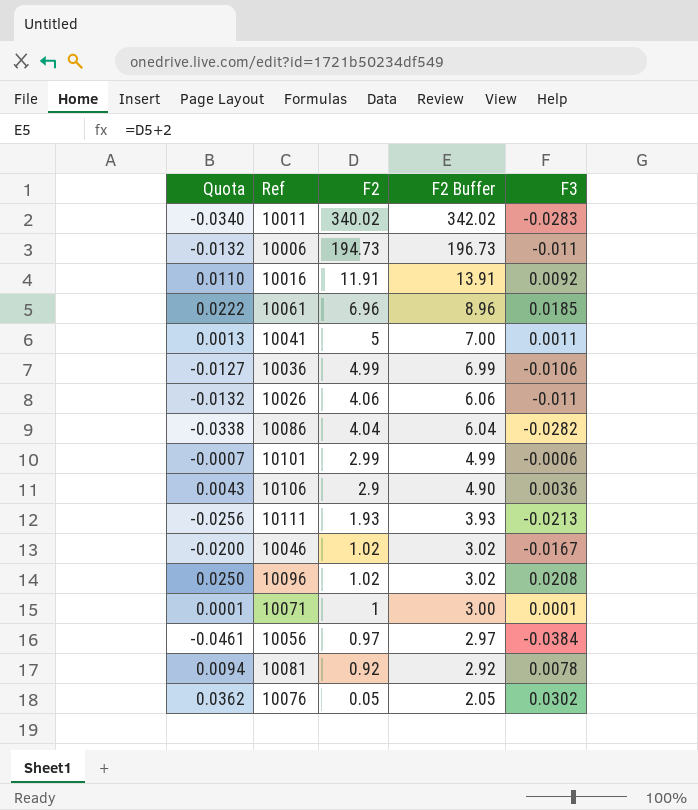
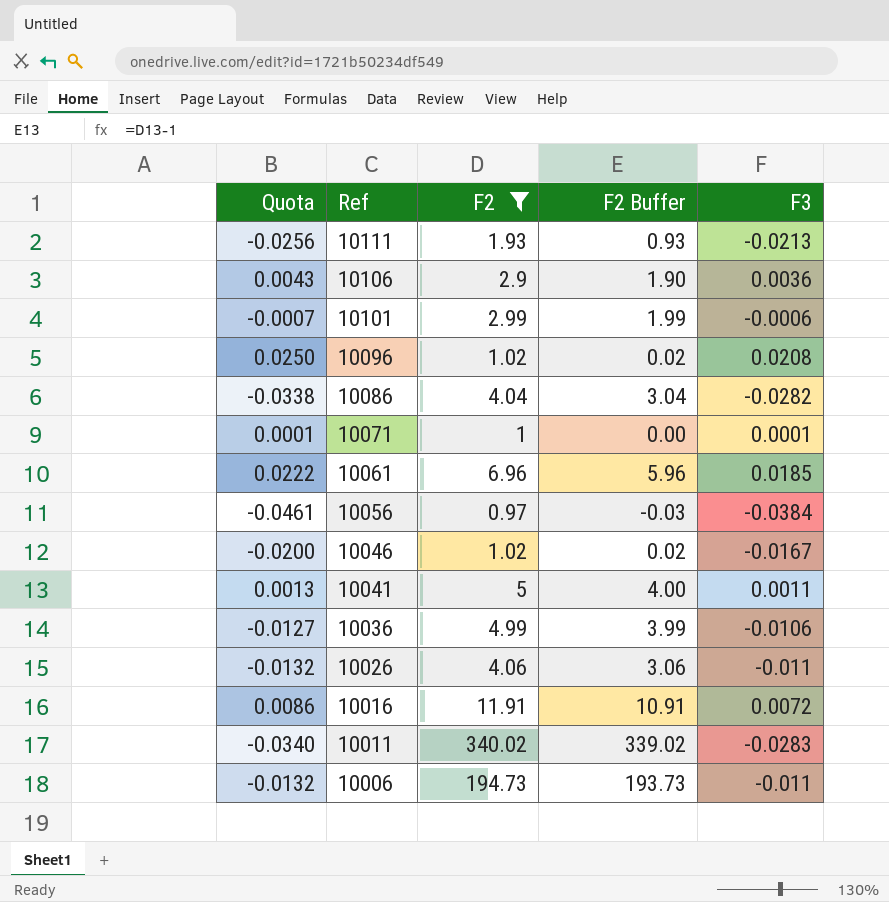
filter: none -> F2 >= 0.97
row order: F2 descending -> Ref descending
column F2 Buffer | formula: [F2] + 2 -> [F2] - 1
10016 | Quota: 0.0110 -> 0.0086
10016 | F3: 0.0092 -> 0.0072

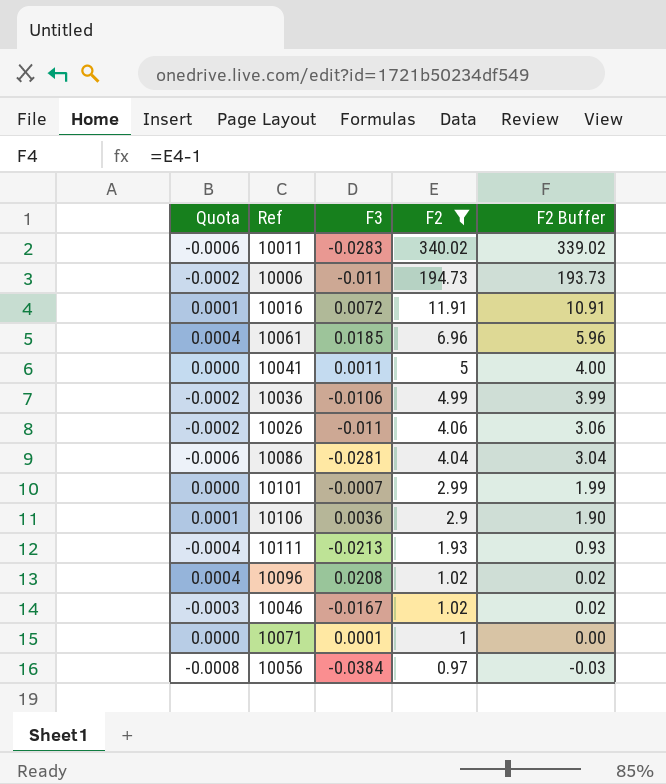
row order: Ref descending -> F2 descending
column Quota | formula: [F3] * 1.2 -> [F3] * 0.02
column F3 | position: 5 -> 3
10086 | F3: -0.0282 -> -0.0281
10101 | F3: -0.0006 -> -0.0007

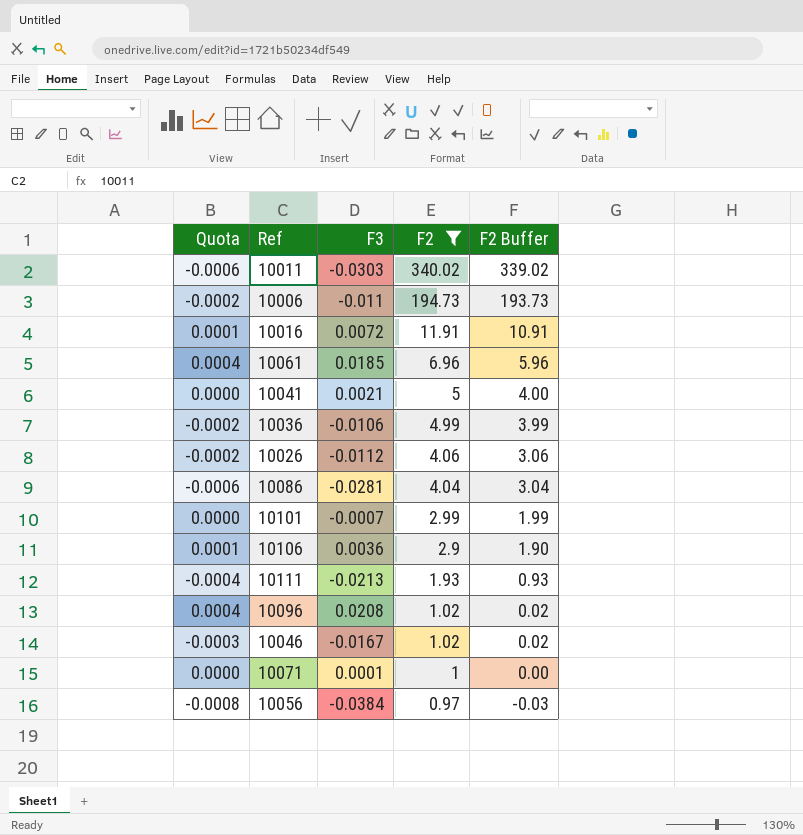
10011 | F3: -0.0283 -> -0.0303
10041 | F3: 0.0011 -> 0.0021
10026 | F3: -0.011 -> -0.0112

